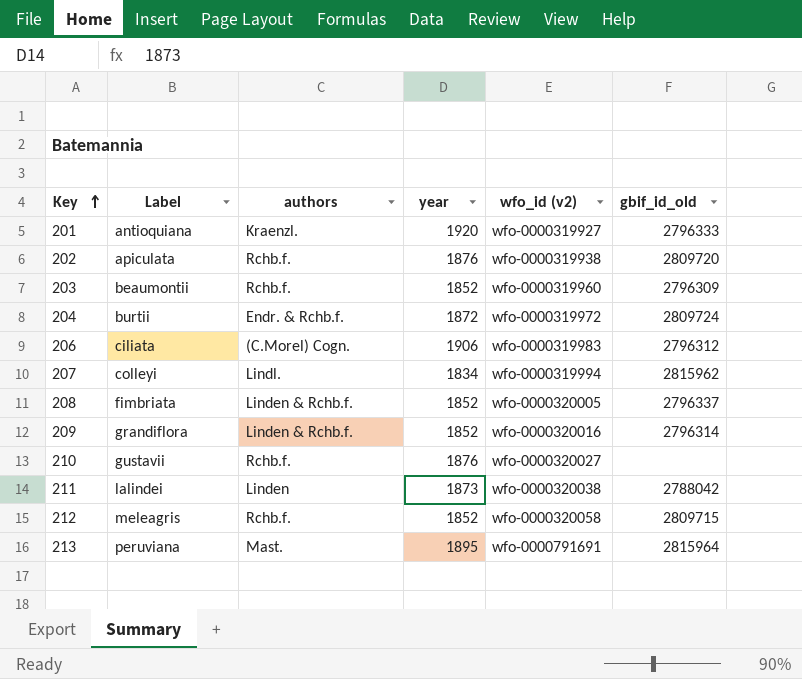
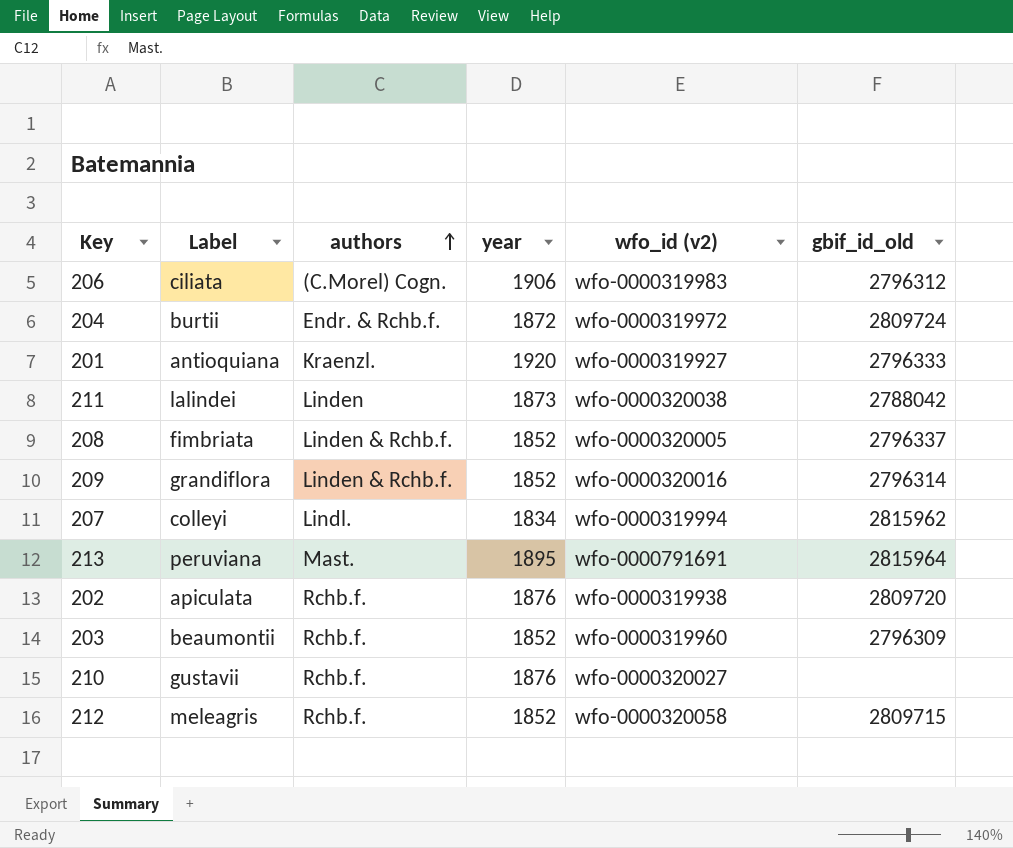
row order: Key ascending -> authors ascending

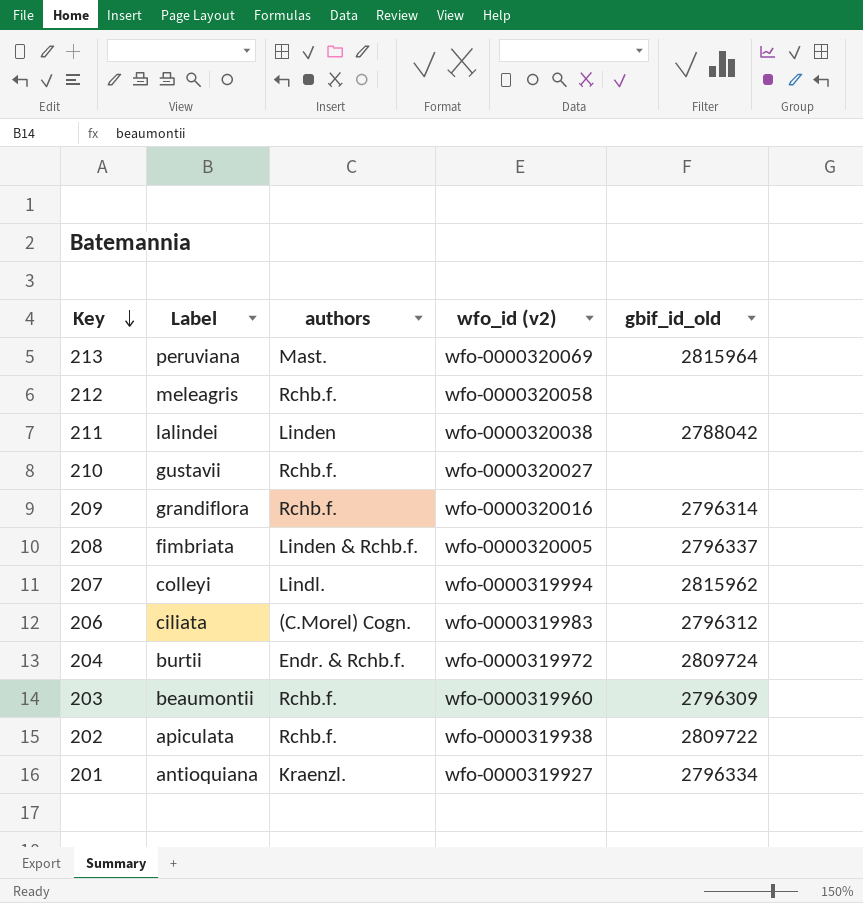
row order: authors ascending -> Key descending
column year | position: 4 -> none
213 | wfo_id (v2): wfo-0000791691 -> wfo-0000320069
212 | gbif_id_old: 2809715 -> none
209 | authors: Linden & Rchb.f. -> Rchb.f.
202 | gbif_id_old: 2809720 -> 2809722
201 | gbif_id_old: 2796333 -> 2796334

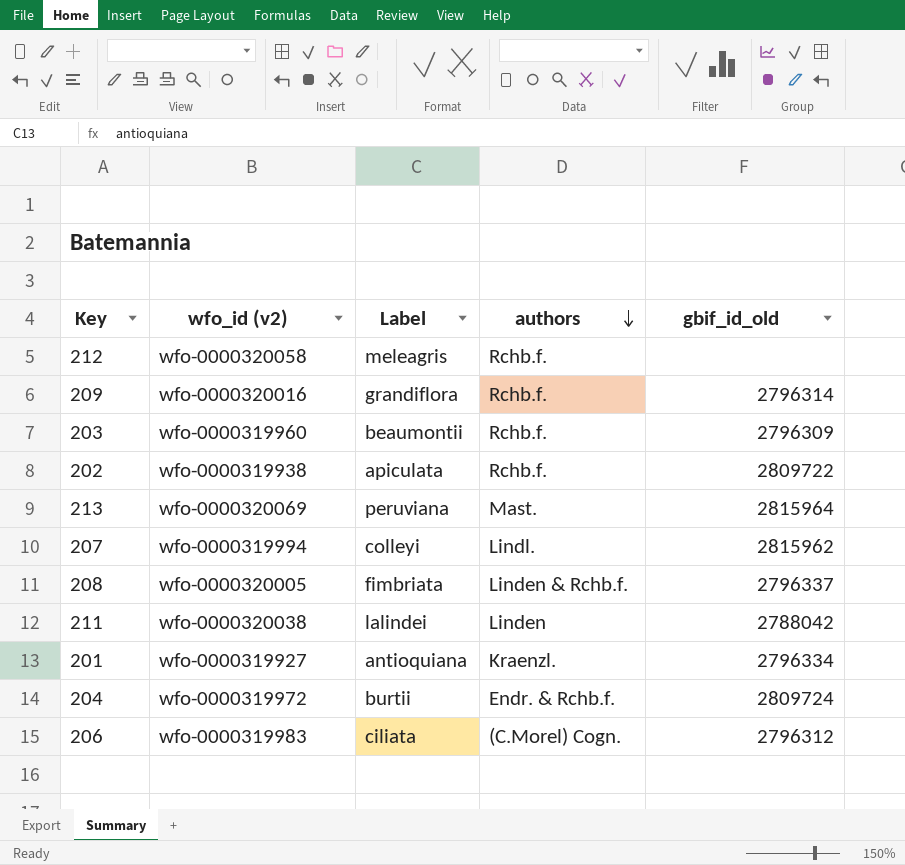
row order: Key descending -> authors descending
column wfo_id (v2) | position: 4 -> 2
row 210: gustavii | Rchb.f. | wfo-0000320027 | none -> none

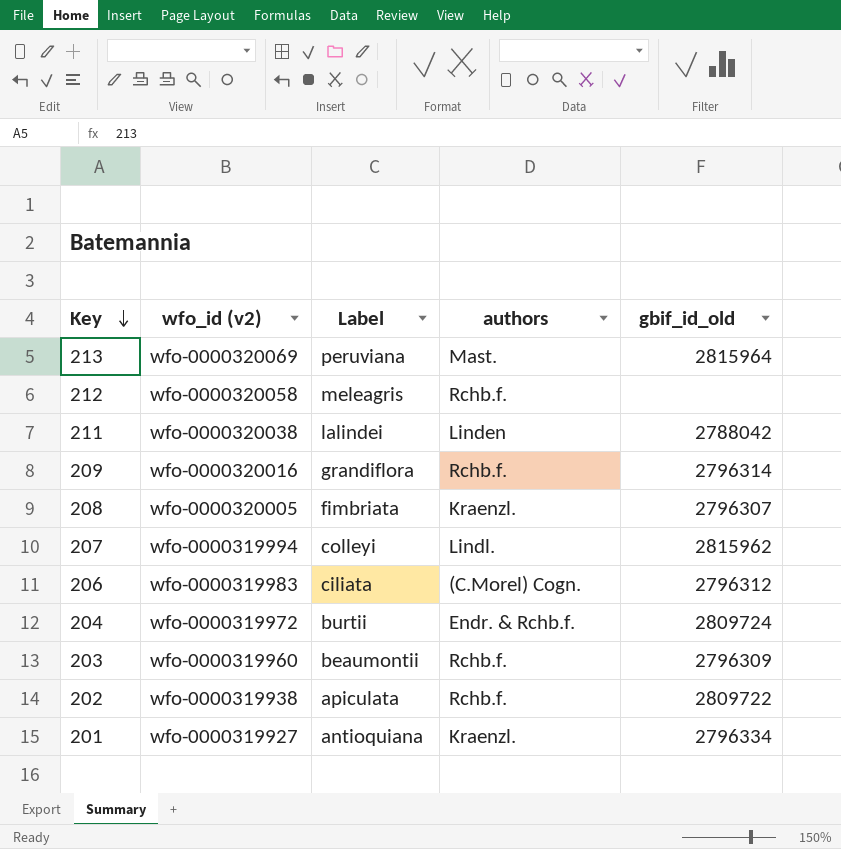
row order: authors descending -> Key descending
208 | authors: Linden & Rchb.f. -> Kraenzl.
208 | gbif_id_old: 2796337 -> 2796307

